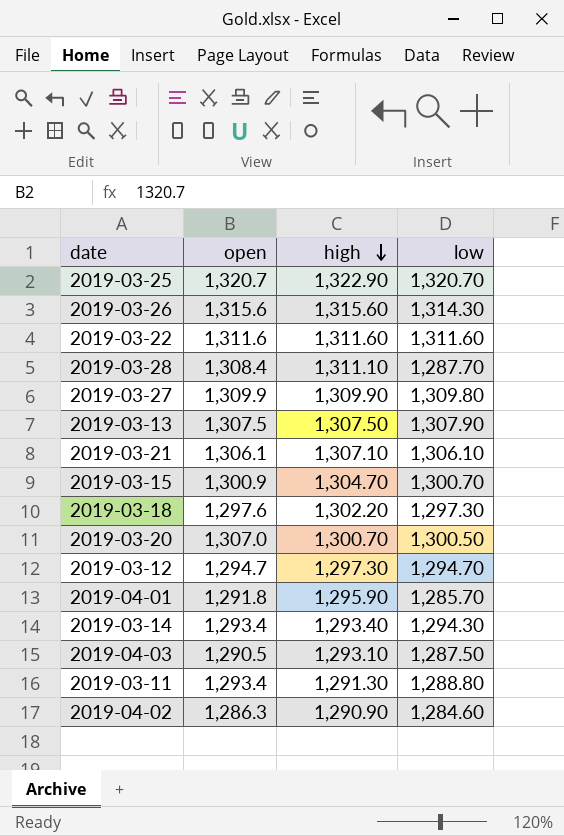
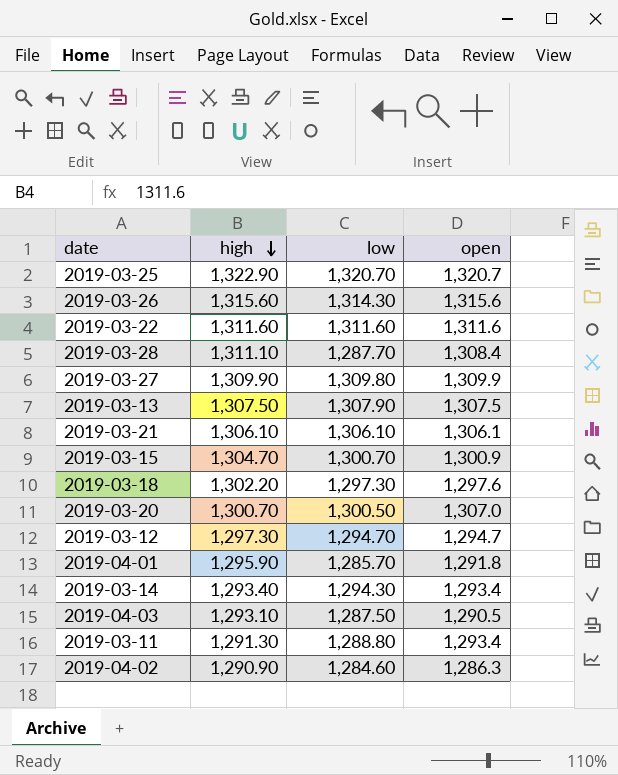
column open | position: 2 -> 4
2019-03-21 | high: 1,307.10 -> 1,306.10

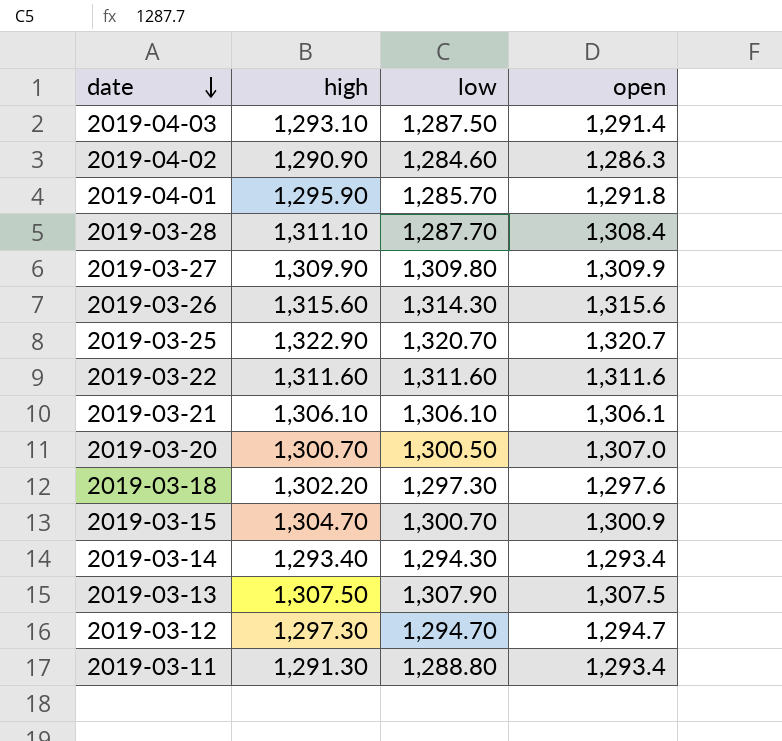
row order: high descending -> date descending
2019-04-03 | open: 1,290.5 -> 1,291.4

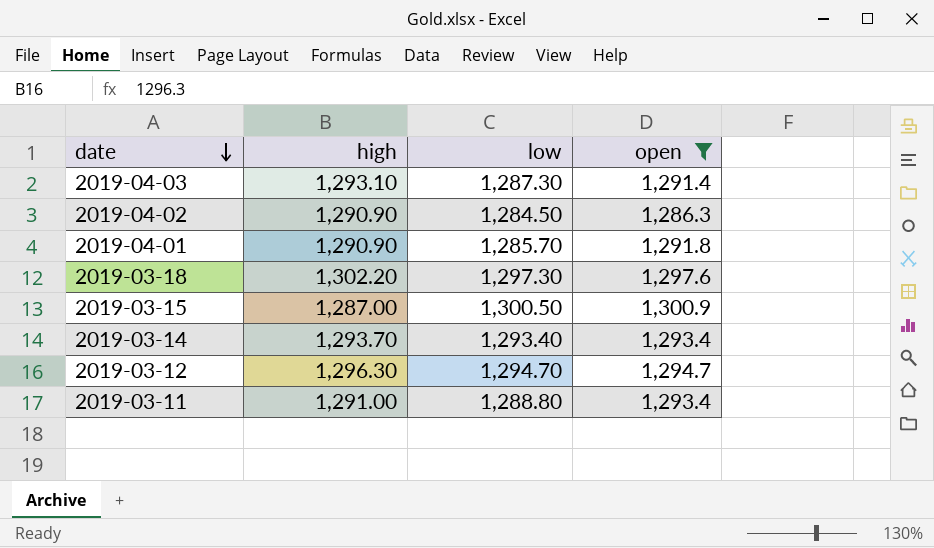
filter: none -> open <= 1,300.9
2019-04-03 | low: 1,287.50 -> 1,287.30
2019-04-02 | low: 1,284.60 -> 1,284.50
2019-04-01 | high: 1,295.90 -> 1,290.90
2019-03-15 | high: 1,304.70 -> 1,287.00
2019-03-15 | low: 1,300.70 -> 1,300.50
2019-03-14 | high: 1,293.40 -> 1,293.70
2019-03-14 | low: 1,294.30 -> 1,293.40
2019-03-12 | high: 1,297.30 -> 1,296.30
2019-03-11 | high: 1,291.30 -> 1,291.00

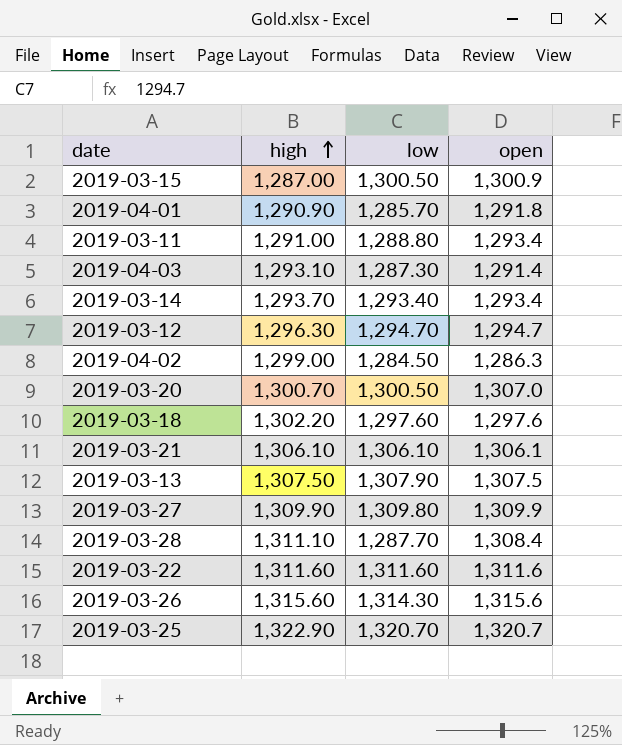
filter: open <= 1,300.9 -> none
row order: date descending -> high ascending
2019-04-02 | high: 1,290.90 -> 1,299.00
2019-03-18 | low: 1,297.30 -> 1,297.60

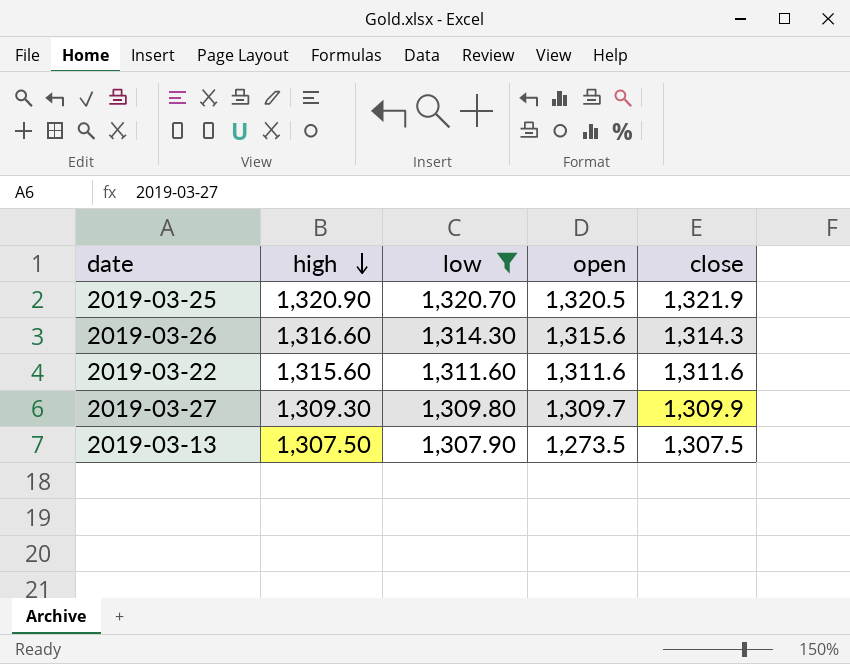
filter: none -> low >= 1,307.90
row order: high ascending -> high descending
column close | position: none -> 5
2019-03-25 | high: 1,322.90 -> 1,320.90
2019-03-25 | open: 1,320.7 -> 1,320.5
2019-03-26 | high: 1,315.60 -> 1,316.60
2019-03-22 | high: 1,311.60 -> 1,315.60
2019-03-27 | high: 1,309.90 -> 1,309.30
2019-03-27 | open: 1,309.9 -> 1,309.7
2019-03-13 | open: 1,307.5 -> 1,273.5

